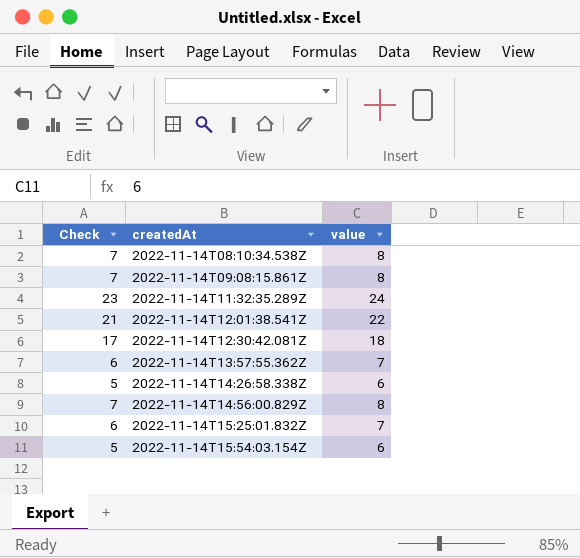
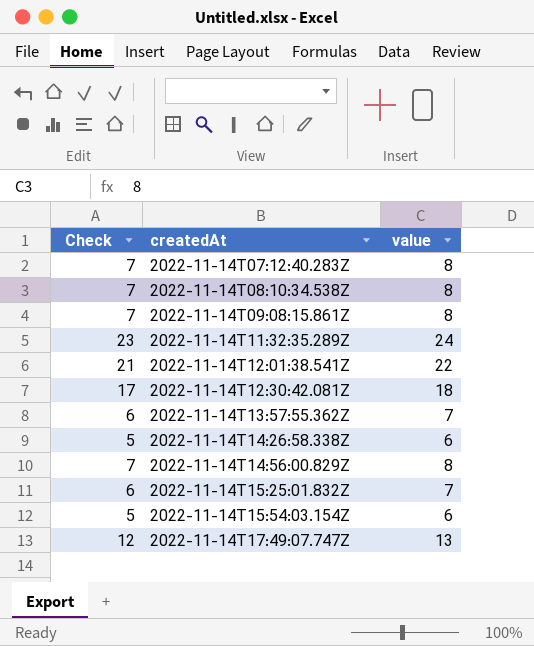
row 2022-11-14T07:12:40.283Z: none -> 7 | 8
row 2022-11-14T17:49:07.747Z: none -> 12 | 13

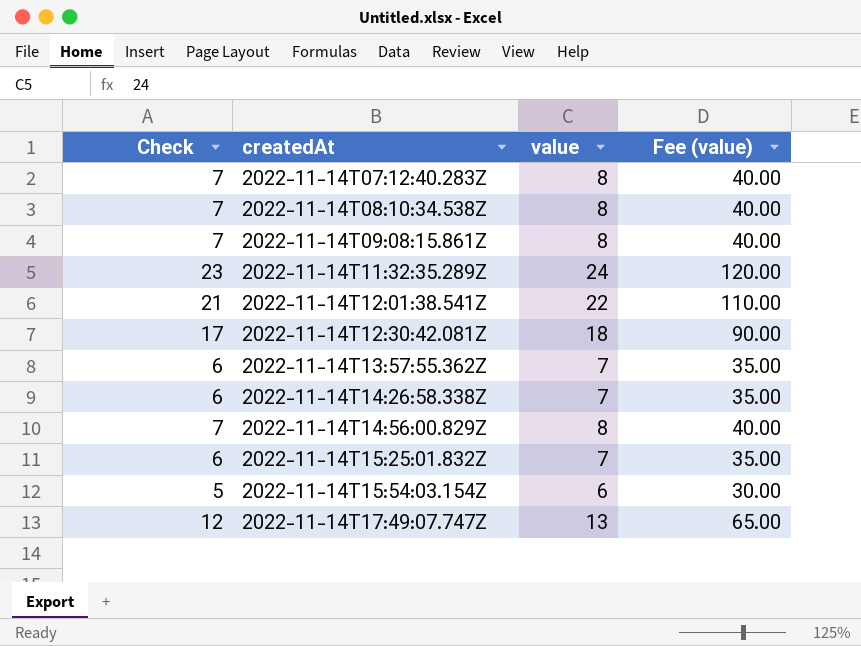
column Fee (value) | formula: none -> [value] * 5
2022-11-14T14:26:58.338Z | Check: 5 -> 6
2022-11-14T14:26:58.338Z | value: 6 -> 7

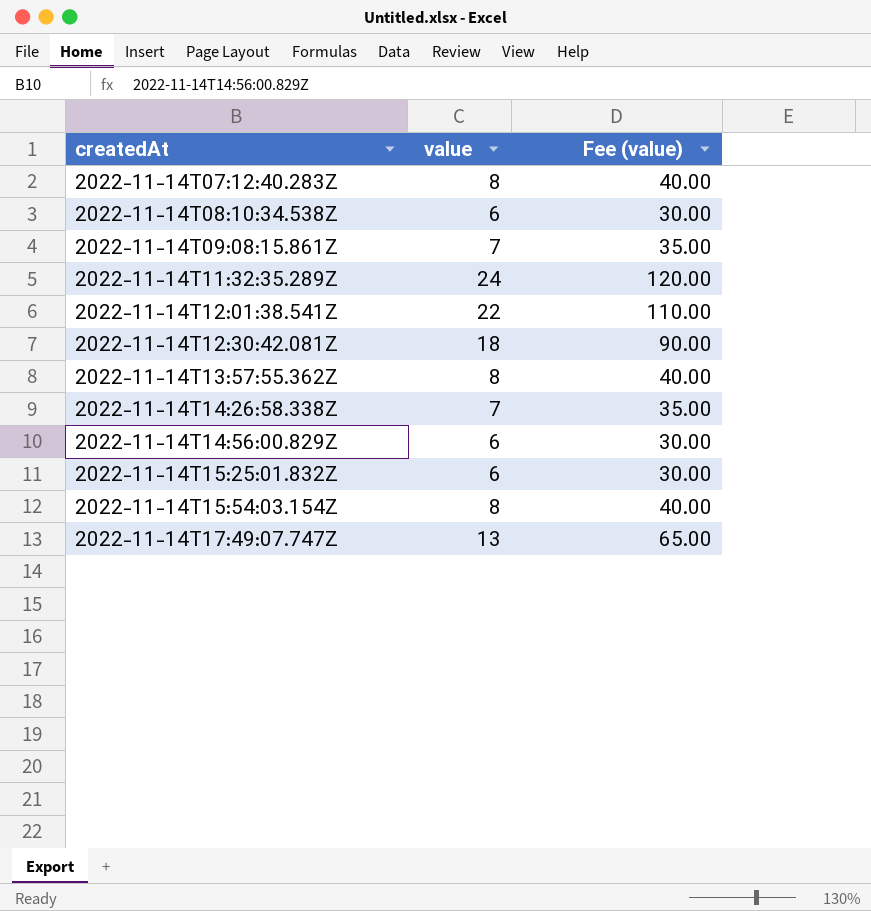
column Check | formula: [value] - 1 -> none
2022-11-14T08:10:34.538Z | value: 8 -> 6
2022-11-14T08:10:34.538Z | Fee (value): 40.00 -> 30.00
2022-11-14T09:08:15.861Z | value: 8 -> 7
2022-11-14T09:08:15.861Z | Fee (value): 40.00 -> 35.00
2022-11-14T13:57:55.362Z | value: 7 -> 8
2022-11-14T13:57:55.362Z | Fee (value): 35.00 -> 40.00
2022-11-14T14:56:00.829Z | value: 8 -> 6
2022-11-14T14:56:00.829Z | Fee (value): 40.00 -> 30.00
2022-11-14T15:25:01.832Z | value: 7 -> 6
2022-11-14T15:25:01.832Z | Fee (value): 35.00 -> 30.00
2022-11-14T15:54:03.154Z | value: 6 -> 8
2022-11-14T15:54:03.154Z | Fee (value): 30.00 -> 40.00

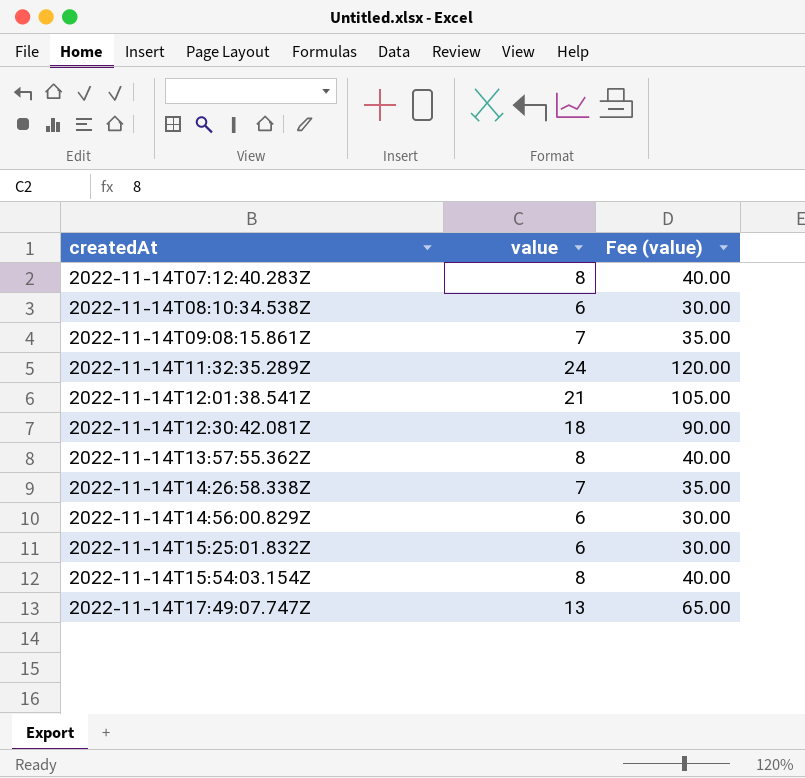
2022-11-14T12:01:38.541Z | value: 22 -> 21
2022-11-14T12:01:38.541Z | Fee (value): 110.00 -> 105.00

